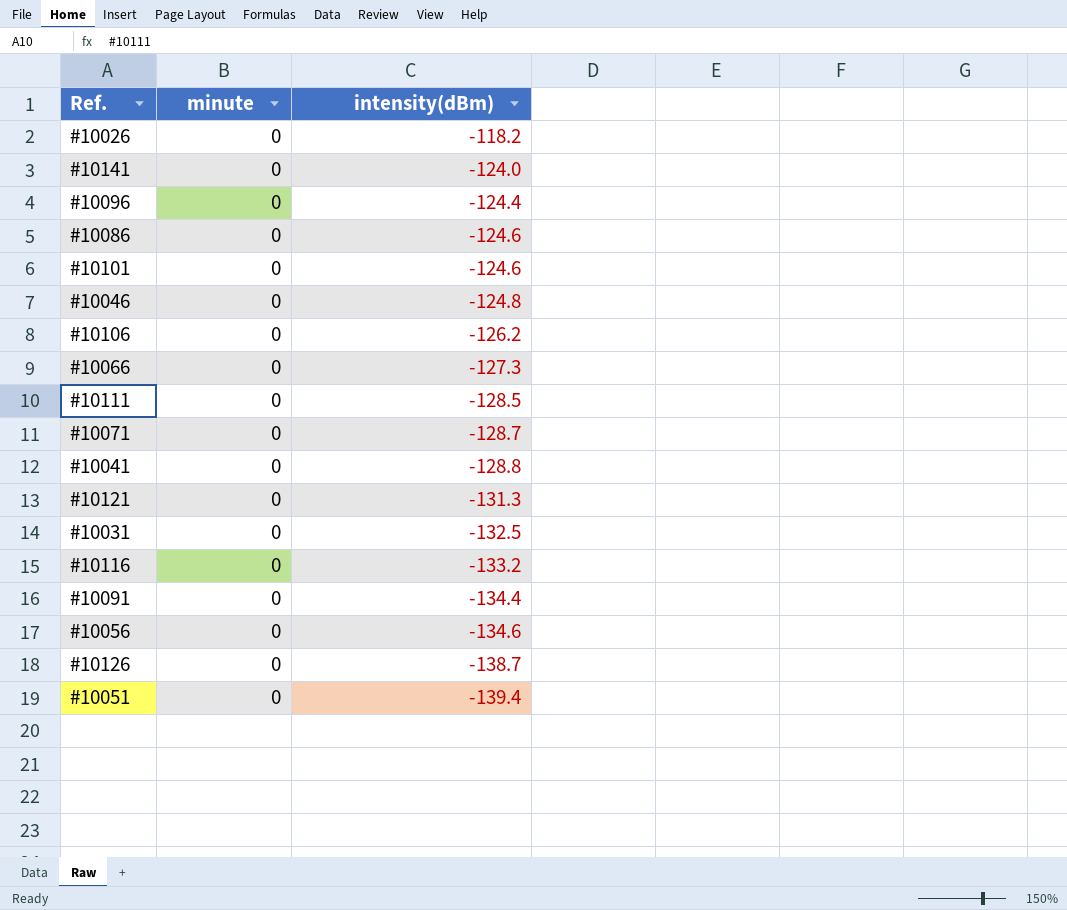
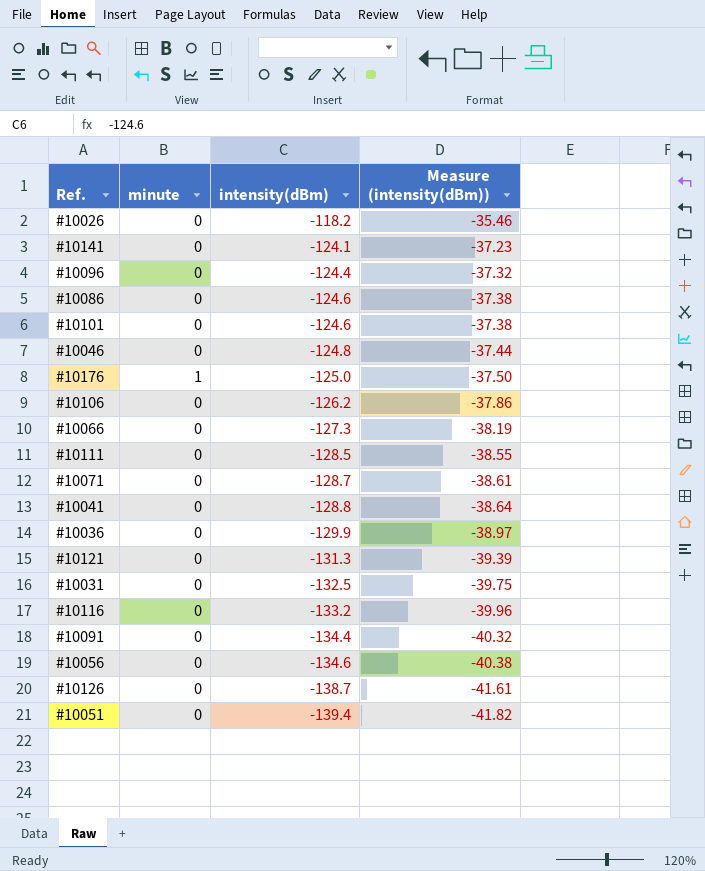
column Measure (intensity(dBm)) | formula: none -> [intensity(dBm)] * 0.3
#10141 | intensity(dBm): -124.0 -> -124.1
row #10176: none -> 1 | -125.0 | -37.50
row #10036: none -> 0 | -129.9 | -38.97

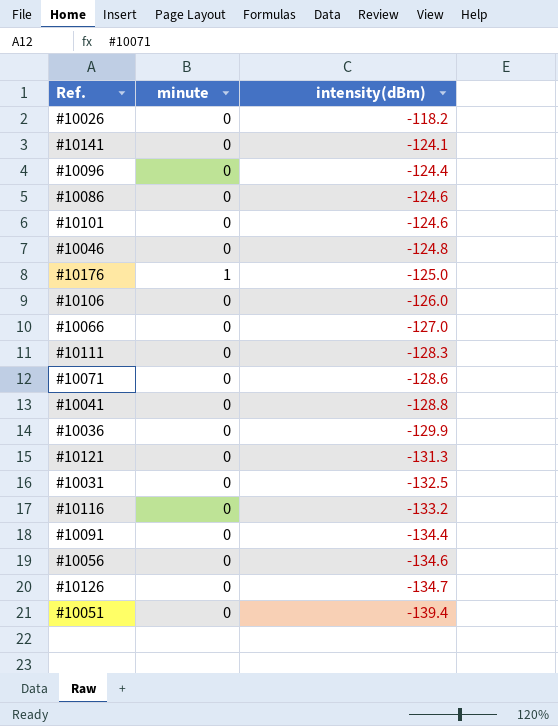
column Measure (intensity(dBm)) | formula: [intensity(dBm)] * 0.3 -> none
#10106 | intensity(dBm): -126.2 -> -126.0
#10066 | intensity(dBm): -127.3 -> -127.0
#10111 | intensity(dBm): -128.5 -> -128.3
#10071 | intensity(dBm): -128.7 -> -128.6
#10126 | intensity(dBm): -138.7 -> -134.7

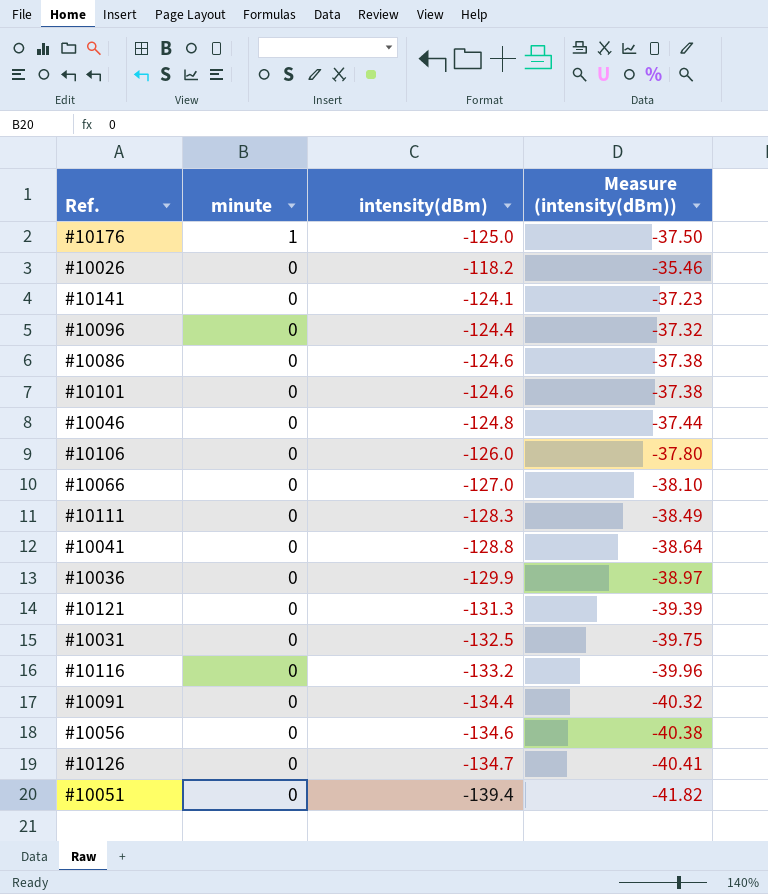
row order: intensity(dBm) descending -> minute descending
column Measure (intensity(dBm)) | formula: none -> [intensity(dBm)] * 0.3
row #10071: 0 | -128.6 -> none

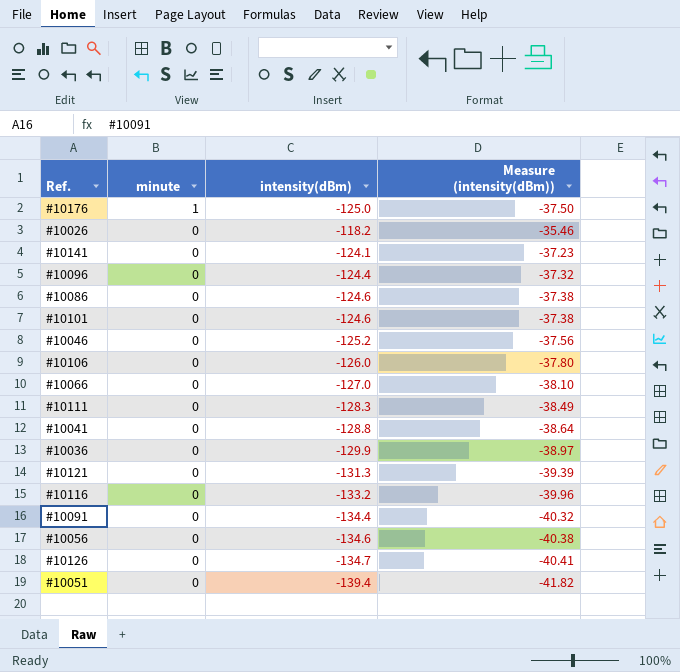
row #10031: 0 | -132.5 | -39.75 -> none
#10046 | intensity(dBm): -124.8 -> -125.2
#10046 | Measure (intensity(dBm)): -37.44 -> -37.56

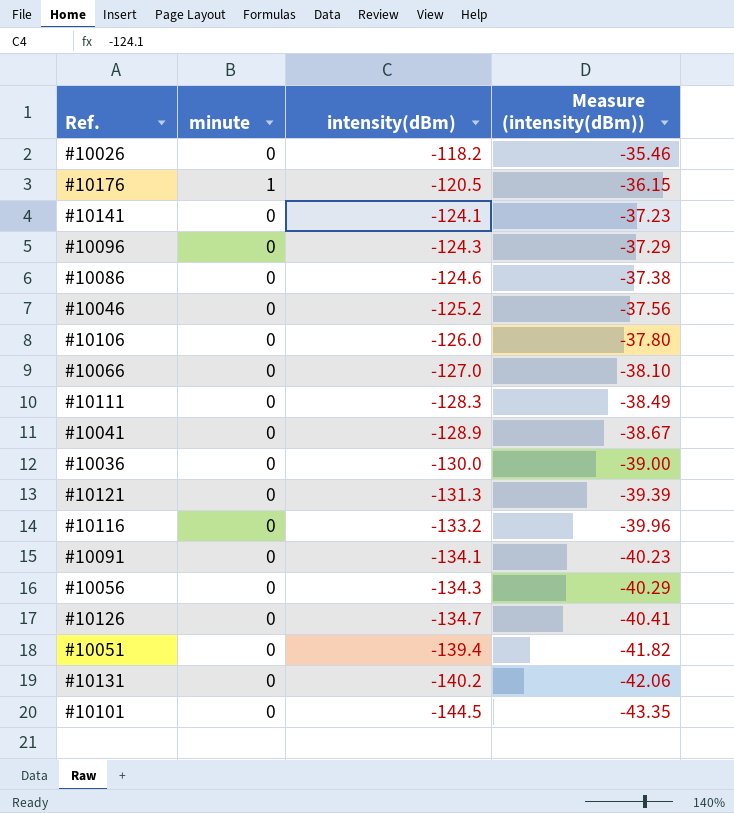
row order: minute descending -> intensity(dBm) descending
#10176 | intensity(dBm): -125.0 -> -120.5
#10176 | Measure (intensity(dBm)): -37.50 -> -36.15
#10096 | intensity(dBm): -124.4 -> -124.3
#10096 | Measure (intensity(dBm)): -37.32 -> -37.29
#10041 | intensity(dBm): -128.8 -> -128.9
#10041 | Measure (intensity(dBm)): -38.64 -> -38.67
#10036 | intensity(dBm): -129.9 -> -130.0
#10036 | Measure (intensity(dBm)): -38.97 -> -39.00
#10091 | intensity(dBm): -134.4 -> -134.1
#10091 | Measure (intensity(dBm)): -40.32 -> -40.23
#10056 | intensity(dBm): -134.6 -> -134.3
#10056 | Measure (intensity(dBm)): -40.38 -> -40.29
row #10131: none -> 0 | -140.2 | -42.06
#10101 | intensity(dBm): -124.6 -> -144.5
#10101 | Measure (intensity(dBm)): -37.38 -> -43.35

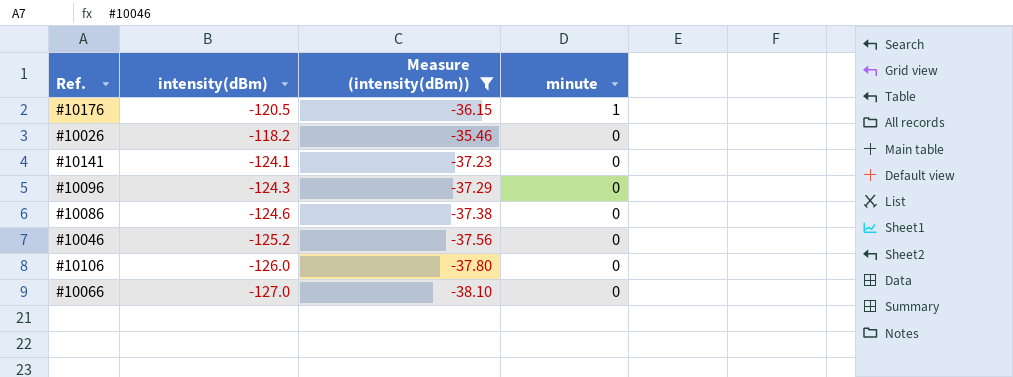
filter: none -> Measure (intensity(dBm)) >= -38.10
row order: intensity(dBm) descending -> minute descending
column minute | position: 2 -> 4

